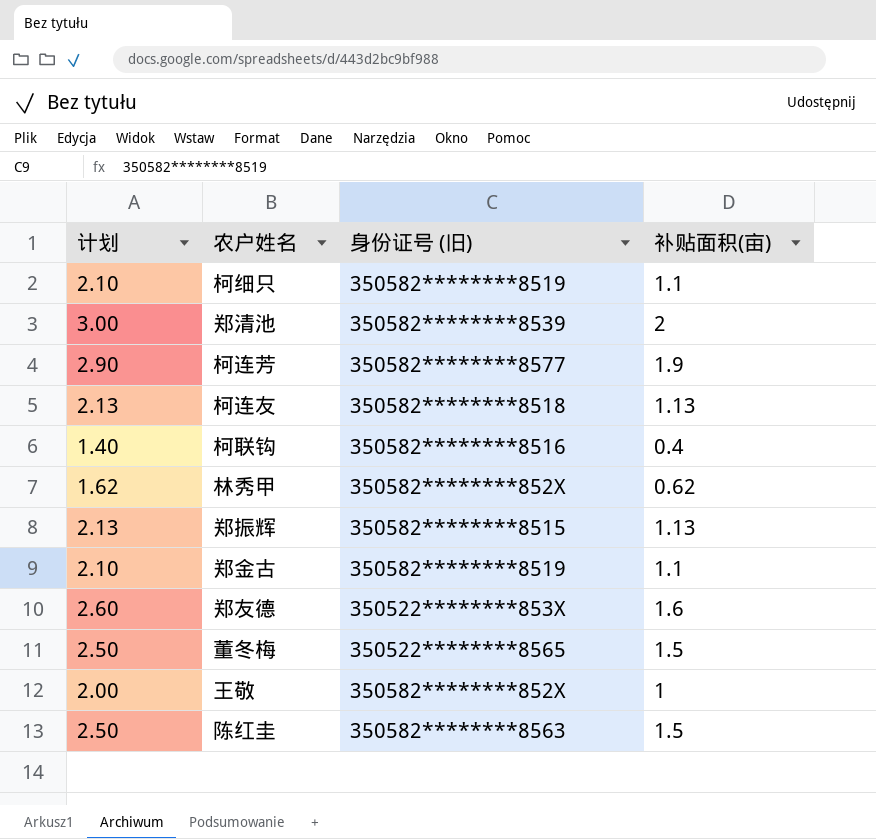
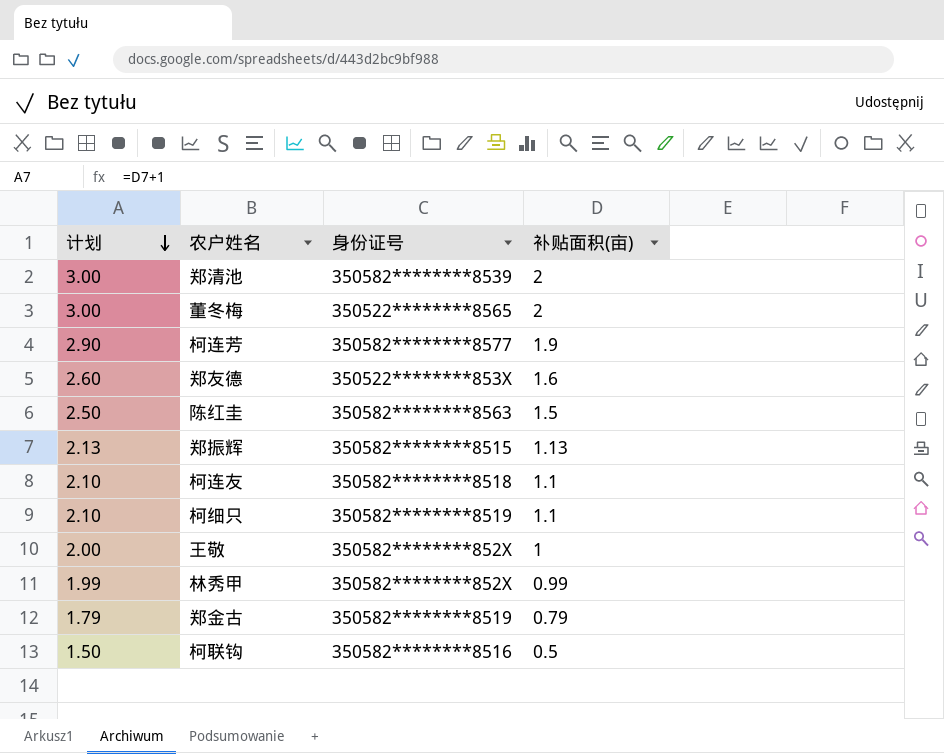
row order: none -> 计划 descending
column name: 身份证号 (旧) -> 身份证号
董冬梅 | 计划: 2.50 -> 3.00
董冬梅 | 补贴面积(亩): 1.5 -> 2
柯连友 | 计划: 2.13 -> 2.10
柯连友 | 补贴面积(亩): 1.13 -> 1.1
林秀甲 | 计划: 1.62 -> 1.99
林秀甲 | 补贴面积(亩): 0.62 -> 0.99
郑金古 | 计划: 2.10 -> 1.79
郑金古 | 补贴面积(亩): 1.1 -> 0.79
柯联钩 | 计划: 1.40 -> 1.50
柯联钩 | 补贴面积(亩): 0.4 -> 0.5

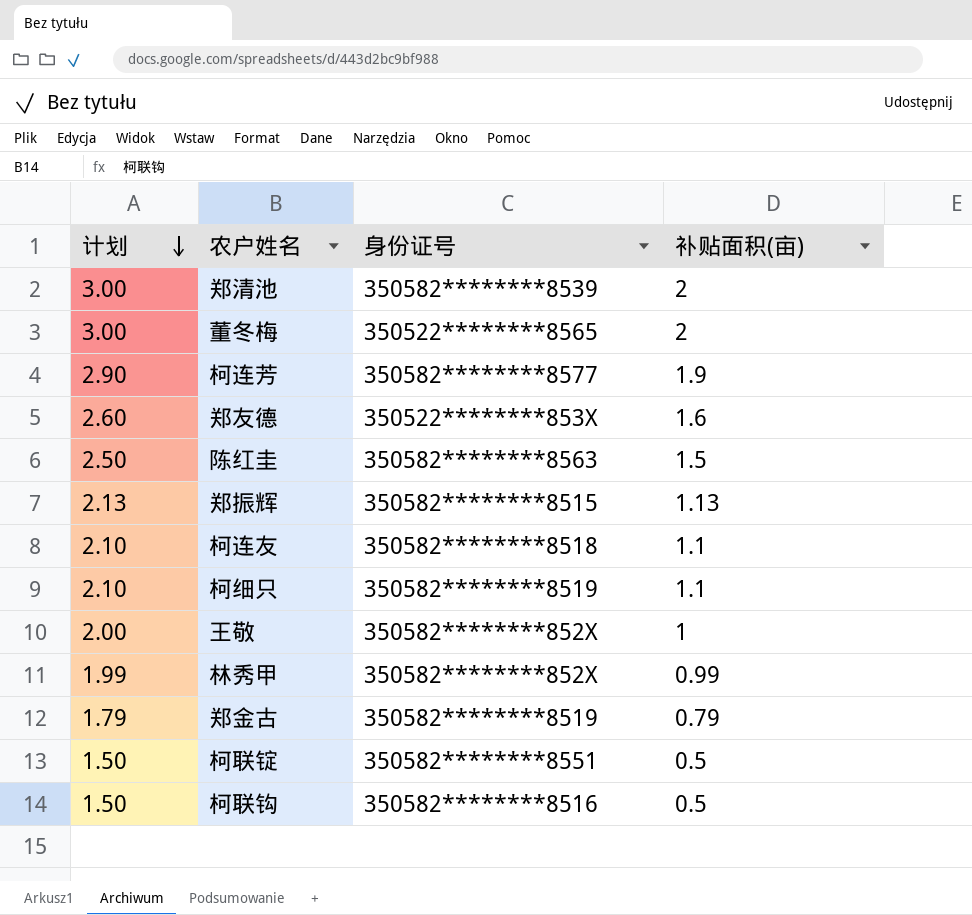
row 柯联锭: none -> 1.50 | 350582********8551 | 0.5

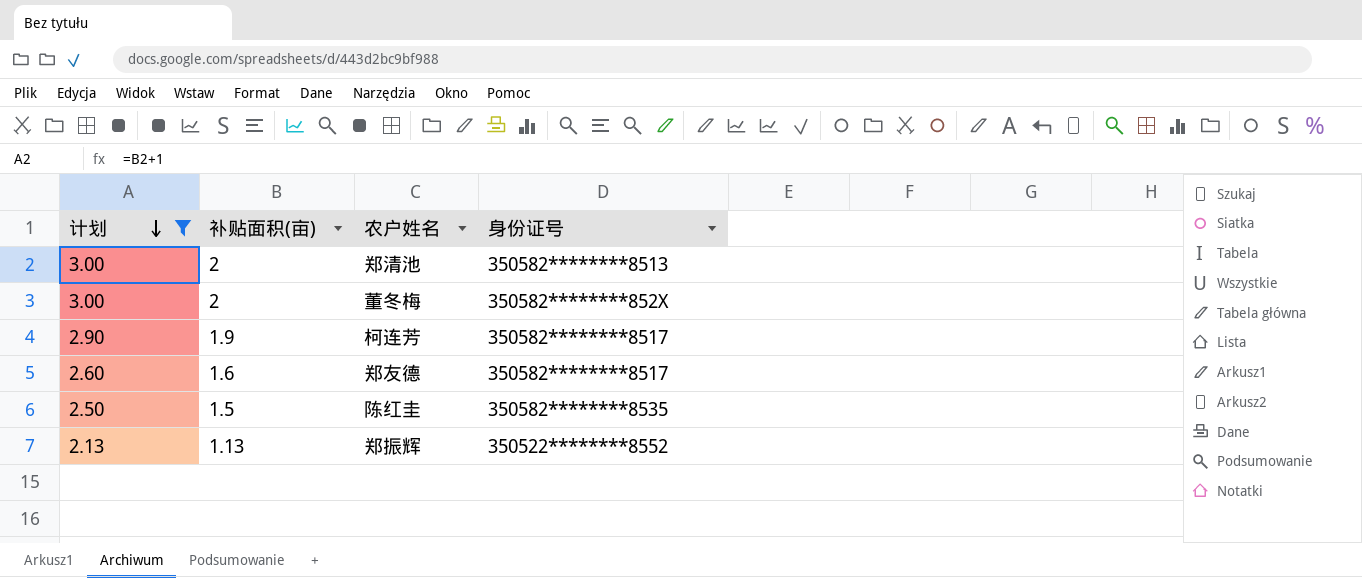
filter: none -> 计划 >= 2.13
column 补贴面积(亩) | position: 4 -> 2
郑清池 | 身份证号: 350582********8539 -> 350582********8513
董冬梅 | 身份证号: 350522********8565 -> 350582********852X
柯连芳 | 身份证号: 350582********8577 -> 350582********8517
郑友德 | 身份证号: 350522********853X -> 350582********8517
陈红圭 | 身份证号: 350582********8563 -> 350582********8535
郑振辉 | 身份证号: 350582********8515 -> 350522********8552

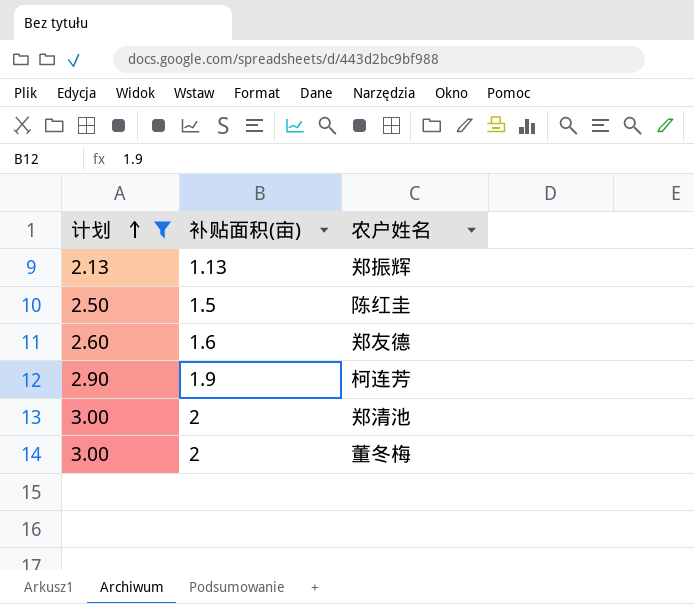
row order: 计划 descending -> 计划 ascending
column 身份证号 | position: 4 -> none

